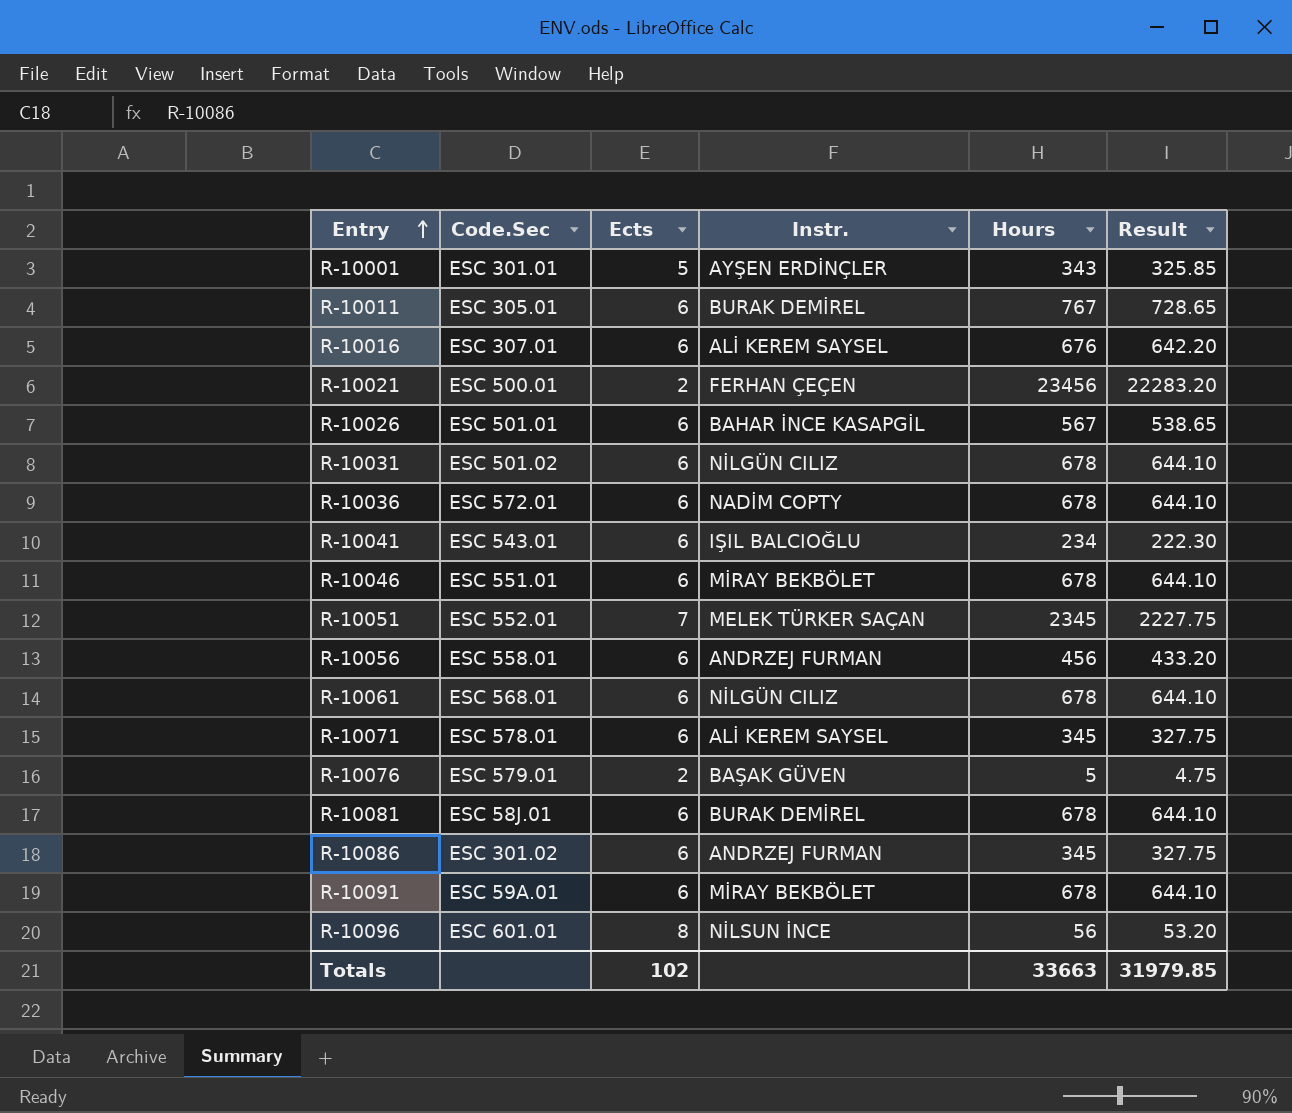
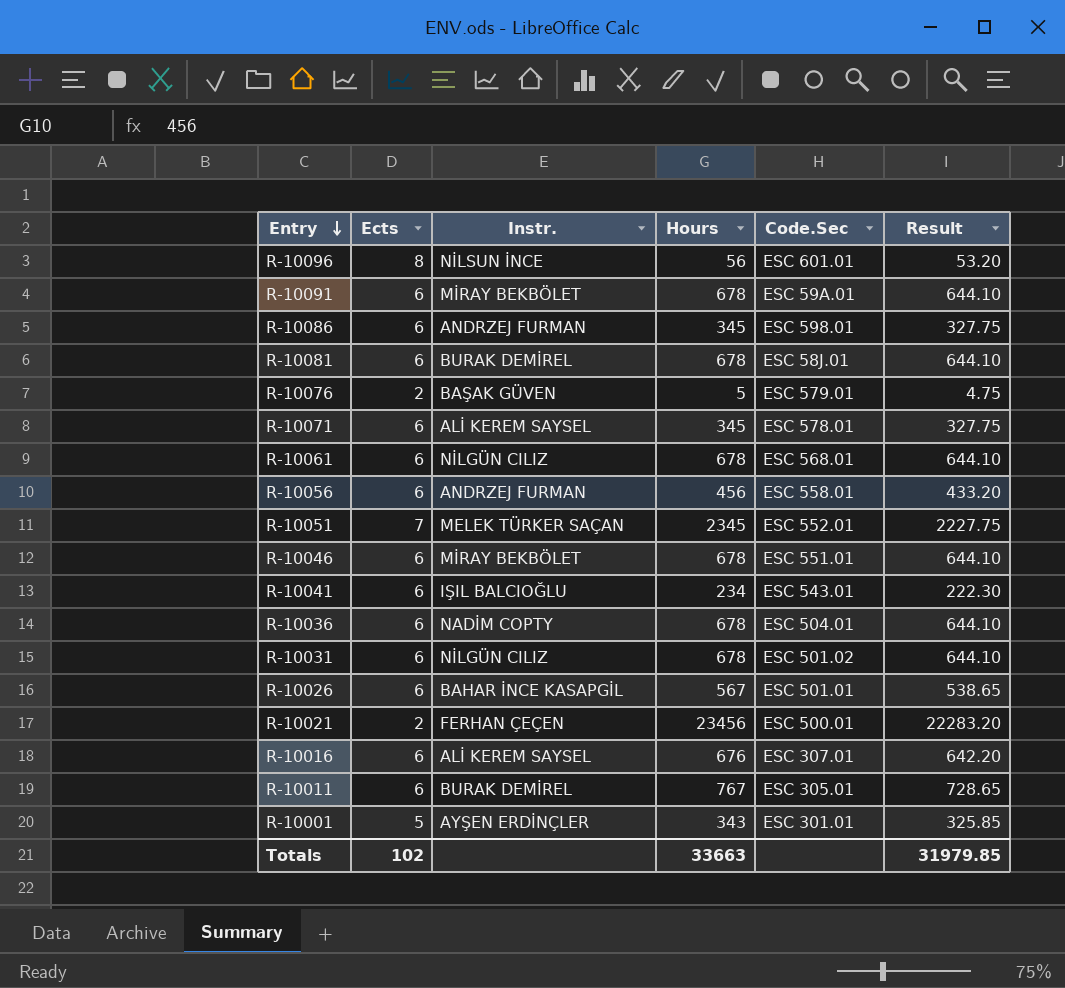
row order: Entry ascending -> Entry descending
column Code.Sec | position: 2 -> 5
R-10086 | Code.Sec: ESC 301.02 -> ESC 598.01
R-10036 | Code.Sec: ESC 572.01 -> ESC 504.01

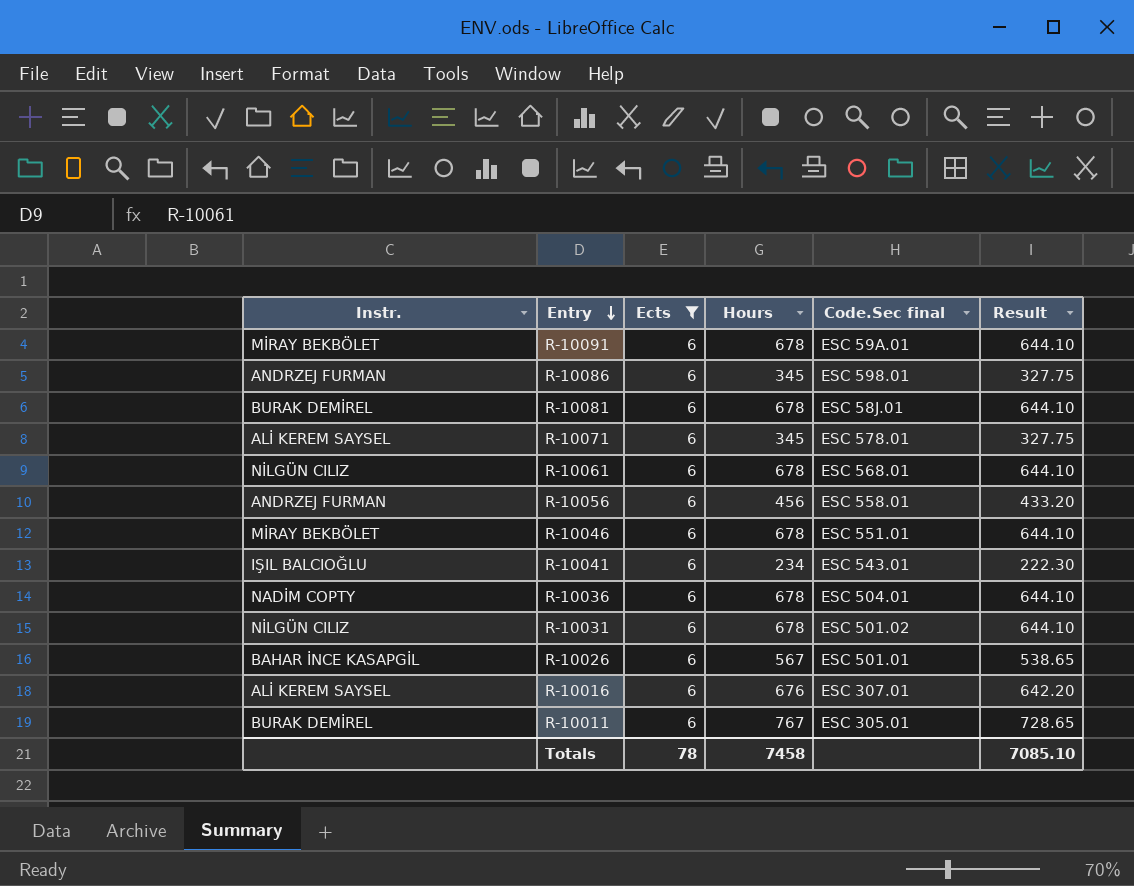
filter: none -> Ects = 6
column Instr. | position: 3 -> 1
column name: Code.Sec -> Code.Sec final
Totals | Ects: 102 -> 78
Totals | Hours: 33663 -> 7458
Totals | Result: 31979.85 -> 7085.10

